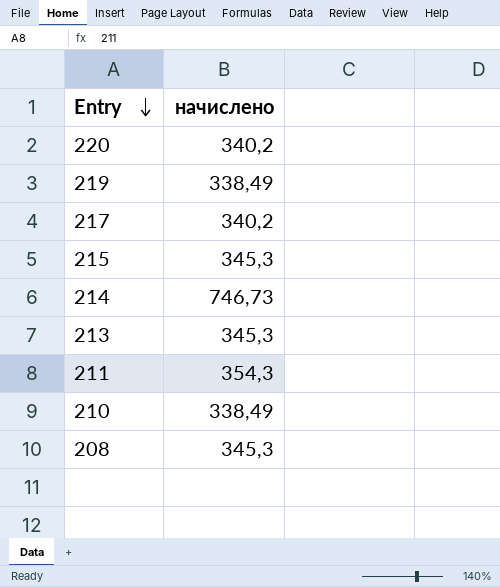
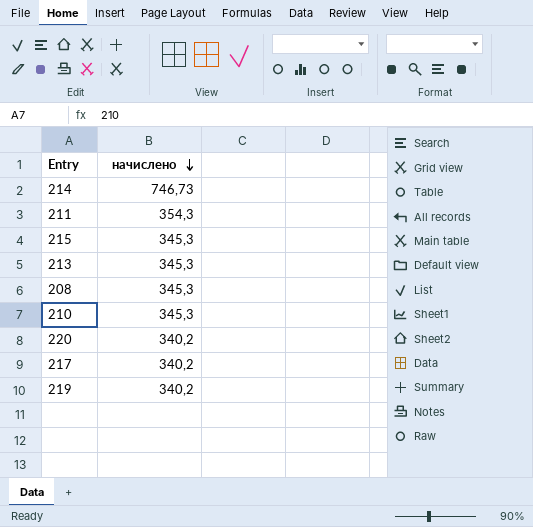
row order: Entry descending -> начислено descending
210 | начислено: 338,49 -> 345,3
219 | начислено: 338,49 -> 340,2

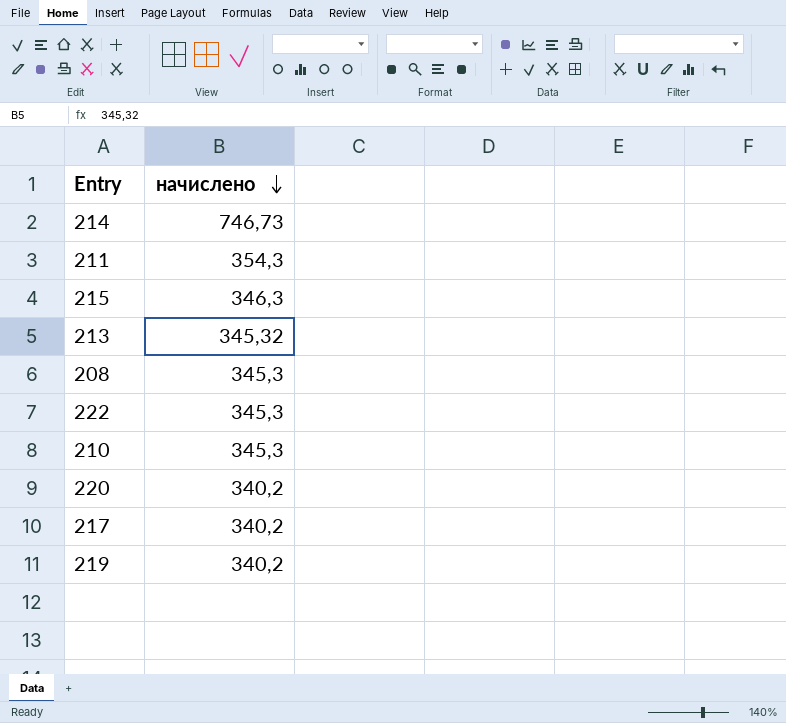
215 | начислено: 345,3 -> 346,3
213 | начислено: 345,3 -> 345,32
row 222: none -> 345,3

